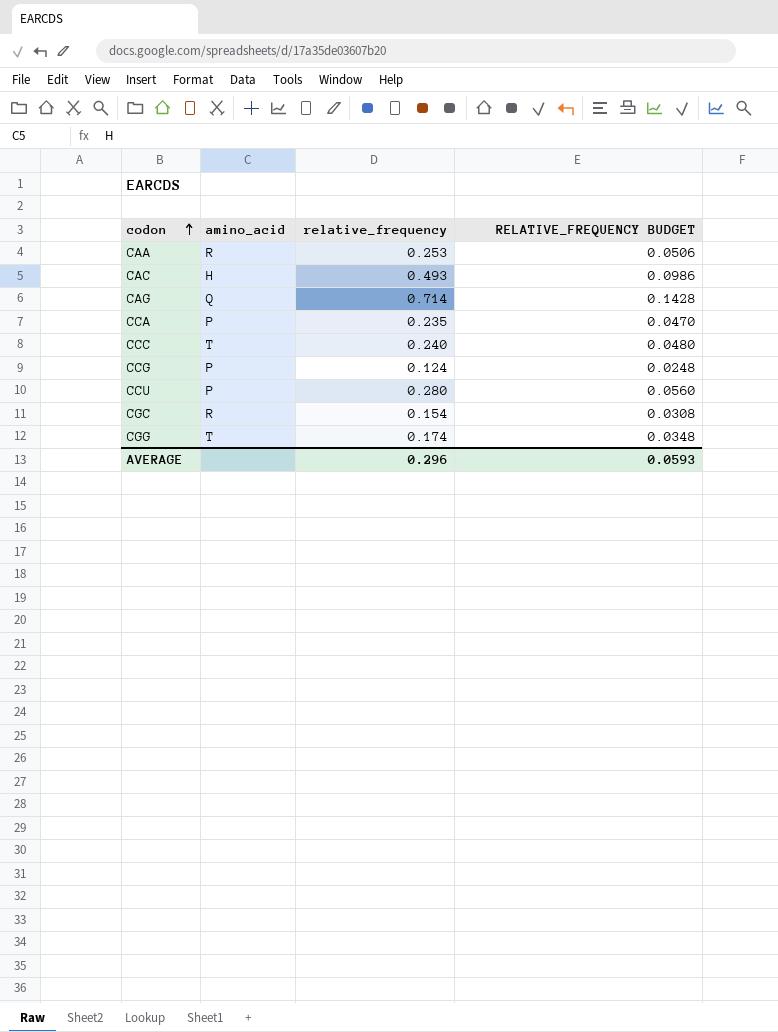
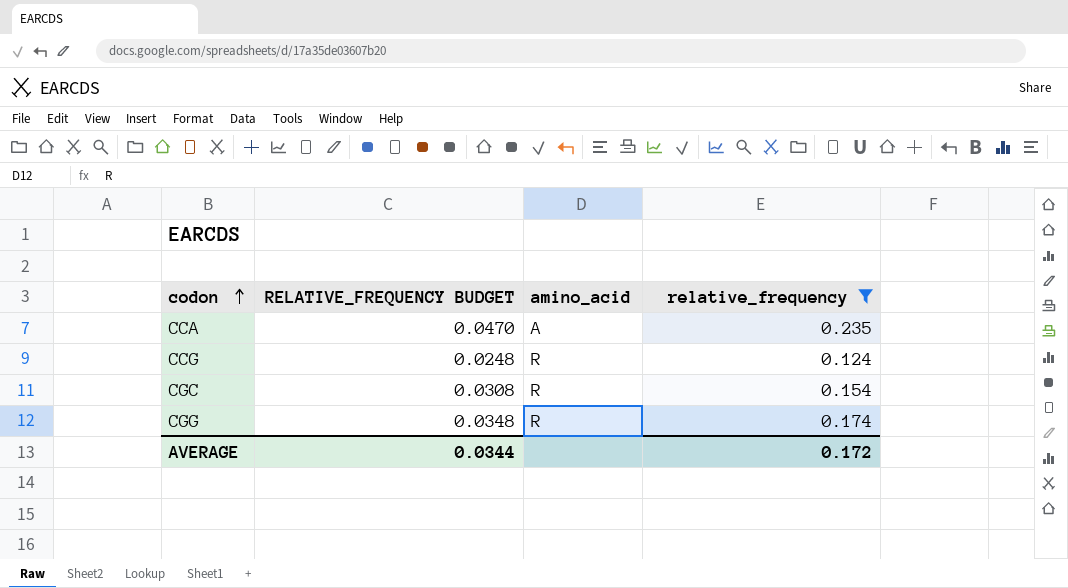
filter: none -> relative_frequency <= 0.235
column RELATIVE_FREQUENCY BUDGET | position: 4 -> 2
CCA | amino_acid: P -> A
CCG | amino_acid: P -> R
CGG | amino_acid: T -> R
AVERAGE | RELATIVE_FREQUENCY BUDGET: 0.0593 -> 0.0344
AVERAGE | relative_frequency: 0.296 -> 0.172

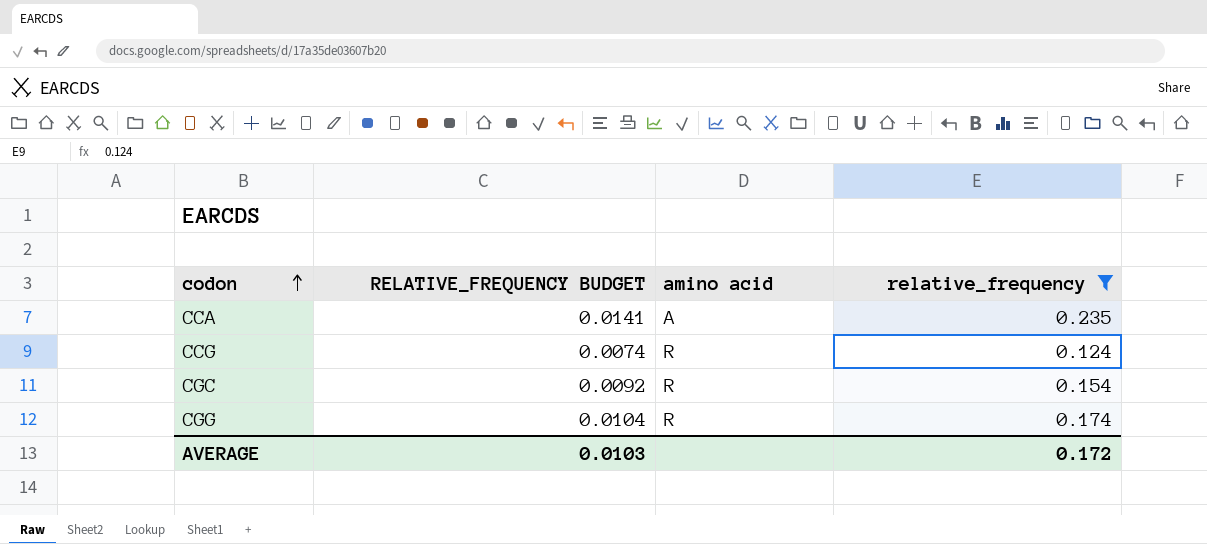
column RELATIVE_FREQUENCY BUDGET | formula: [relative_frequency] * 0.2 -> [relative_frequency] * 0.06
column name: amino_acid -> amino acid
AVERAGE | RELATIVE_FREQUENCY BUDGET: 0.0344 -> 0.0103

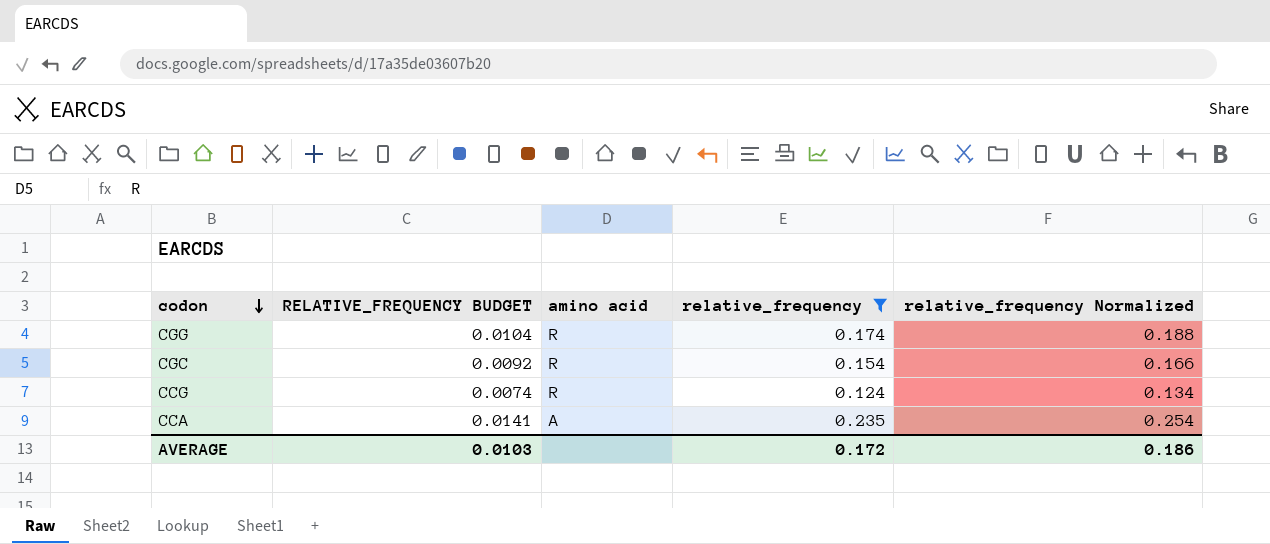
row order: codon ascending -> codon descending
column relative_frequency Normalized | formula: none -> [relative_frequency] * 1.08

